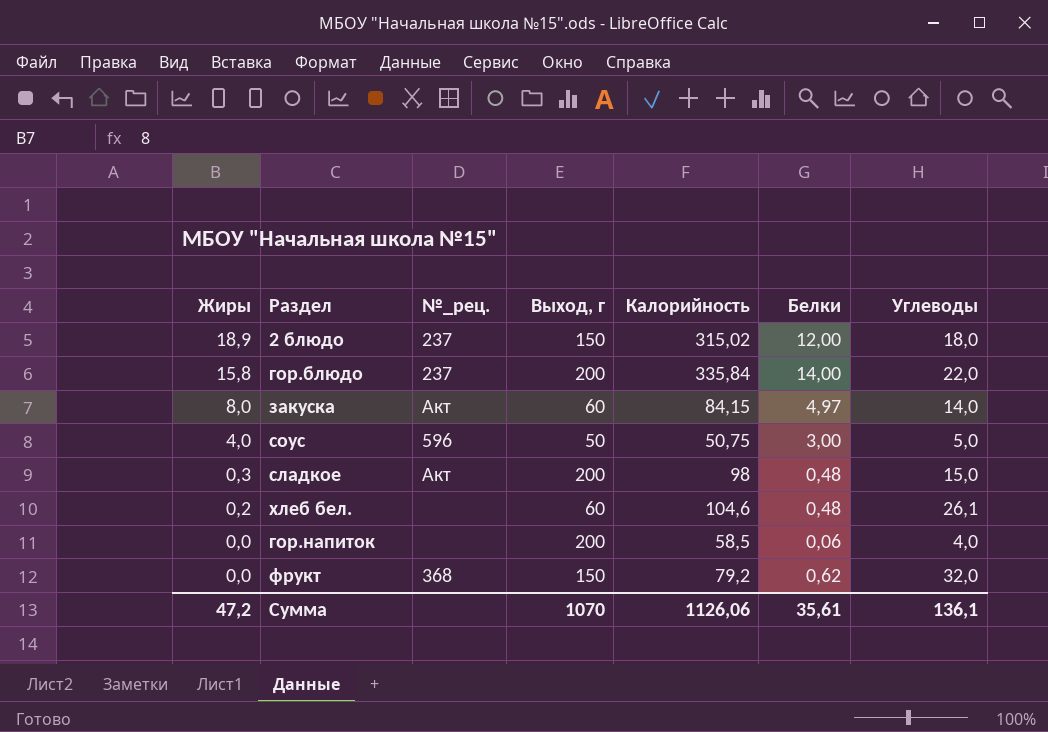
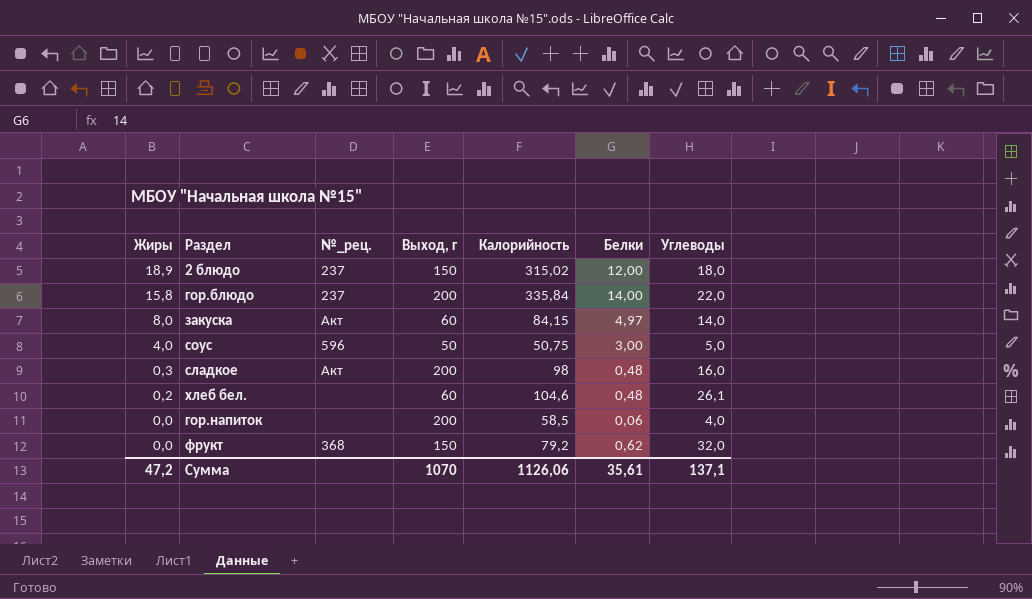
сладкое | Углеводы: 15,0 -> 16,0
Сумма | Углеводы: 136,1 -> 137,1

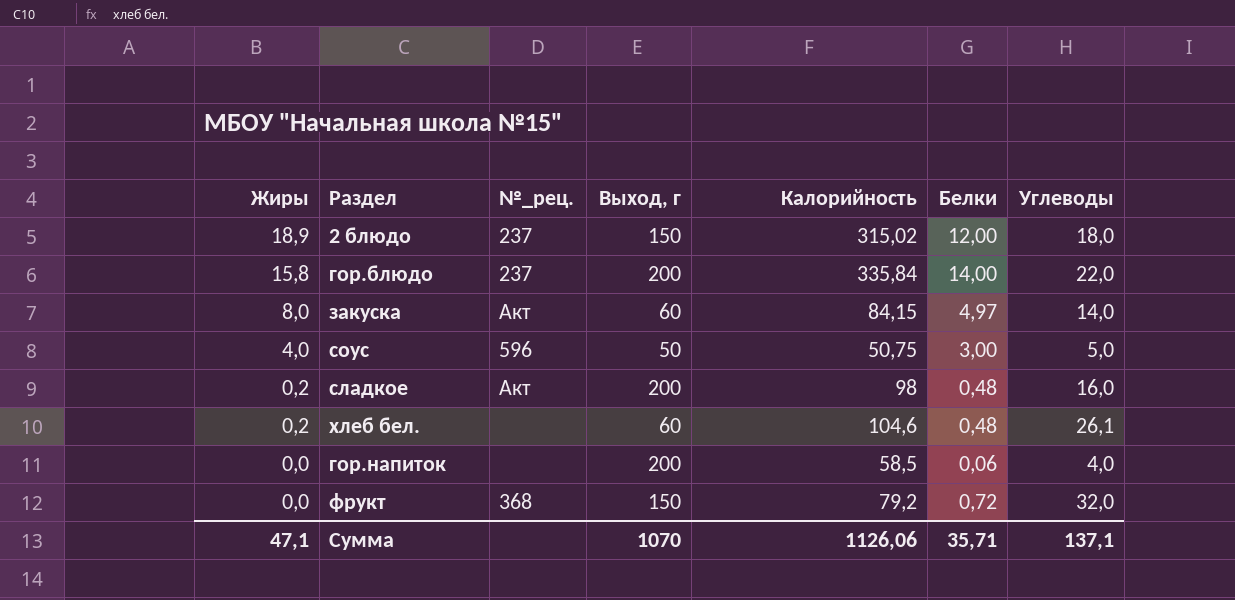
сладкое | Жиры: 0,3 -> 0,2
фрукт | Белки: 0,62 -> 0,72
Сумма | Жиры: 47,2 -> 47,1
Сумма | Белки: 35,61 -> 35,71

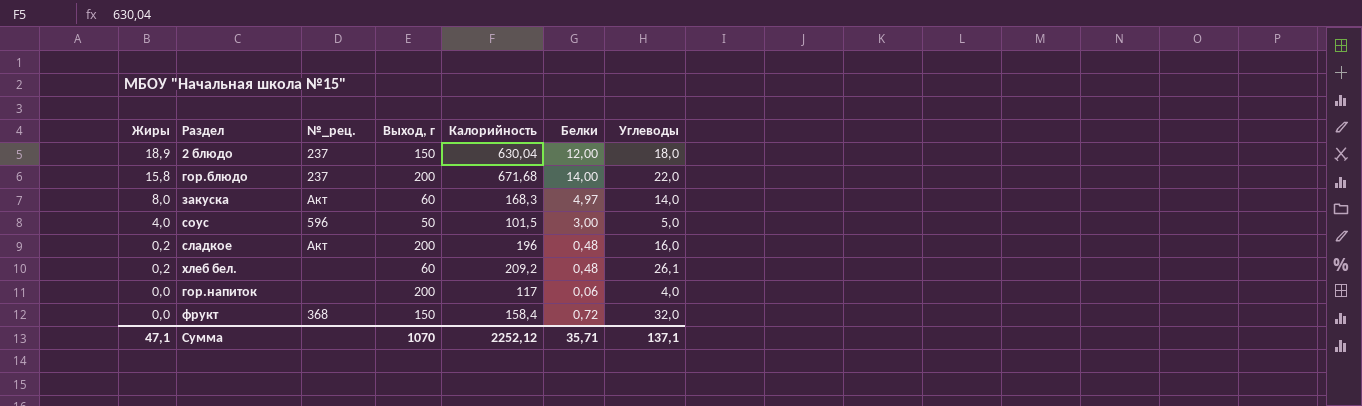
2 блюдо | Калорийность: 315,02 -> 630,04
гор.блюдо | Калорийность: 335,84 -> 671,68
закуска | Калорийность: 84,15 -> 168,3
соус | Калорийность: 50,75 -> 101,5
сладкое | Калорийность: 98 -> 196
хлеб бел. | Калорийность: 104,6 -> 209,2
гор.напиток | Калорийность: 58,5 -> 117
фрукт | Калорийность: 79,2 -> 158,4
Сумма | Калорийность: 1126,06 -> 2252,12

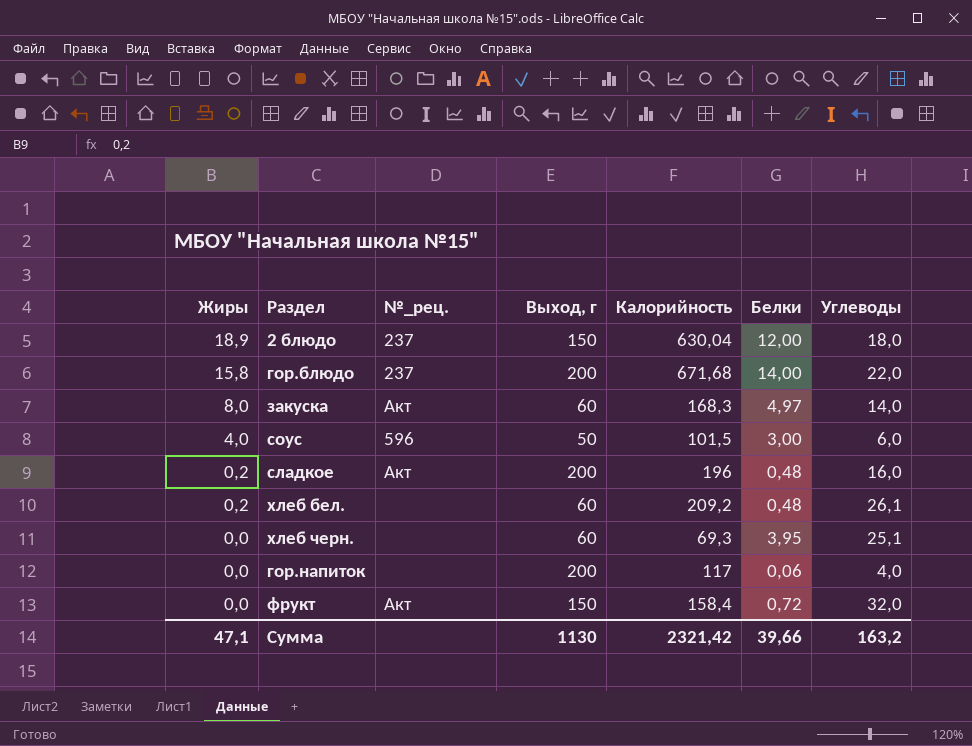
соус | Углеводы: 5,0 -> 6,0
row хлеб черн.: none -> 0,0 | none | 60 | 69,3 | 3,95 | 25,1
фрукт | №_рец.: 368 -> Акт
Сумма | Выход, г: 1070 -> 1130
Сумма | Калорийность: 2252,12 -> 2321,42
Сумма | Белки: 35,71 -> 39,66
Сумма | Углеводы: 137,1 -> 163,2

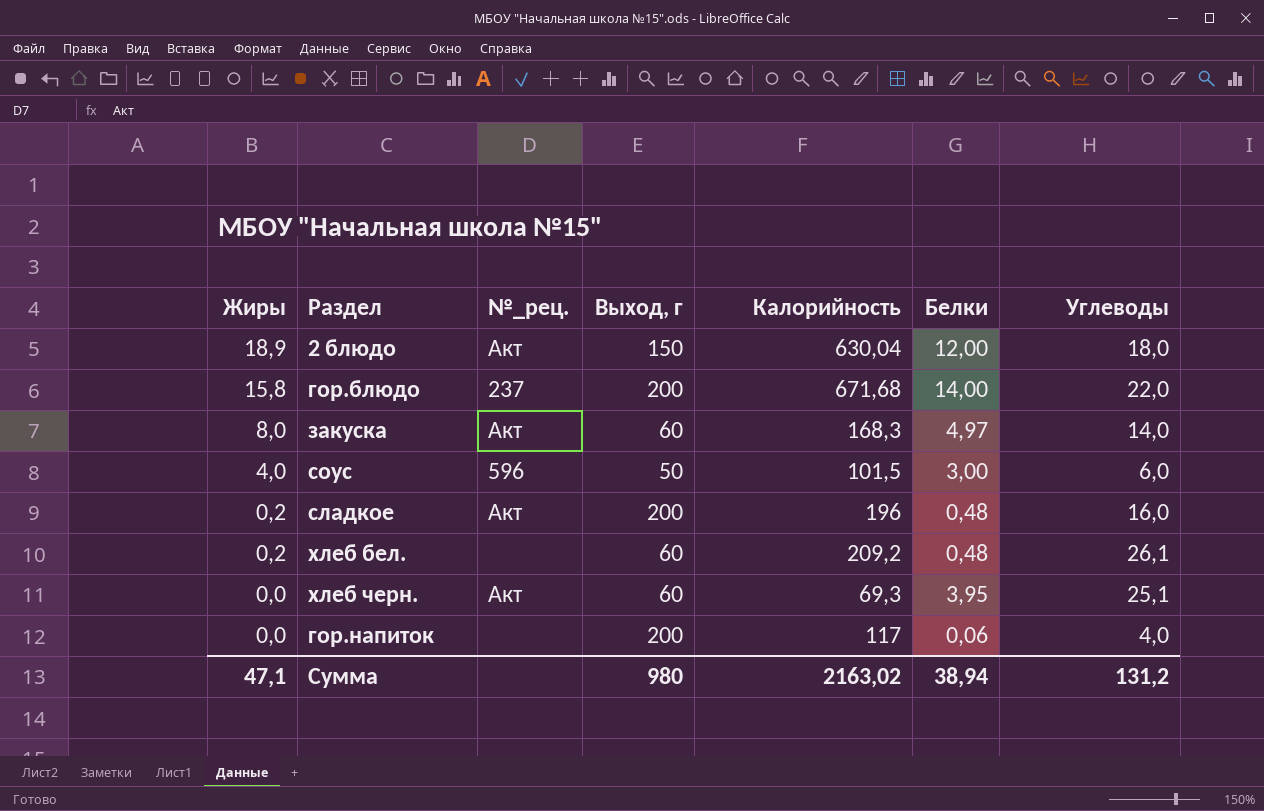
row фрукт: 0,0 | Акт | 150 | 158,4 | 0,72 | 32,0 -> none
2 блюдо | №_рец.: 237 -> Акт
хлеб черн. | №_рец.: none -> Акт
Сумма | Выход, г: 1130 -> 980
Сумма | Калорийность: 2321,42 -> 2163,02
Сумма | Белки: 39,66 -> 38,94
Сумма | Углеводы: 163,2 -> 131,2

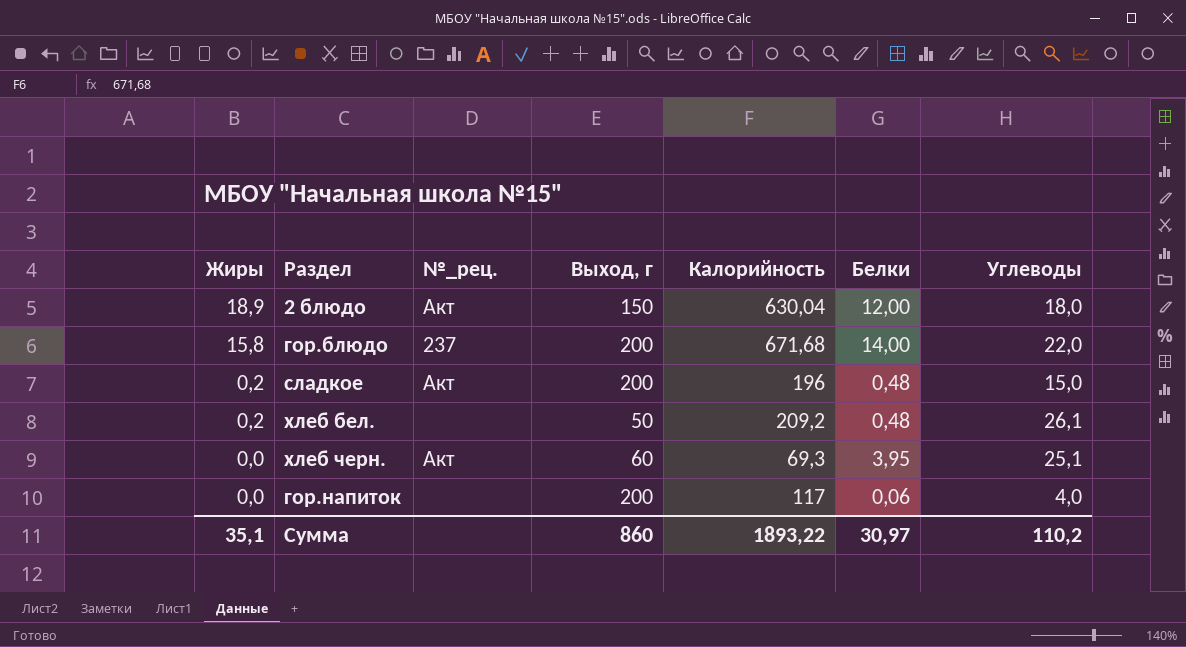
row закуска: 8,0 | Акт | 60 | 168,3 | 4,97 | 14,0 -> none
row соус: 4,0 | 596 | 50 | 101,5 | 3,00 | 6,0 -> none
сладкое | Углеводы: 16,0 -> 15,0
хлеб бел. | Выход, г: 60 -> 50
Сумма | Жиры: 47,1 -> 35,1
Сумма | Выход, г: 980 -> 860
Сумма | Калорийность: 2163,02 -> 1893,22
Сумма | Белки: 38,94 -> 30,97
Сумма | Углеводы: 131,2 -> 110,2

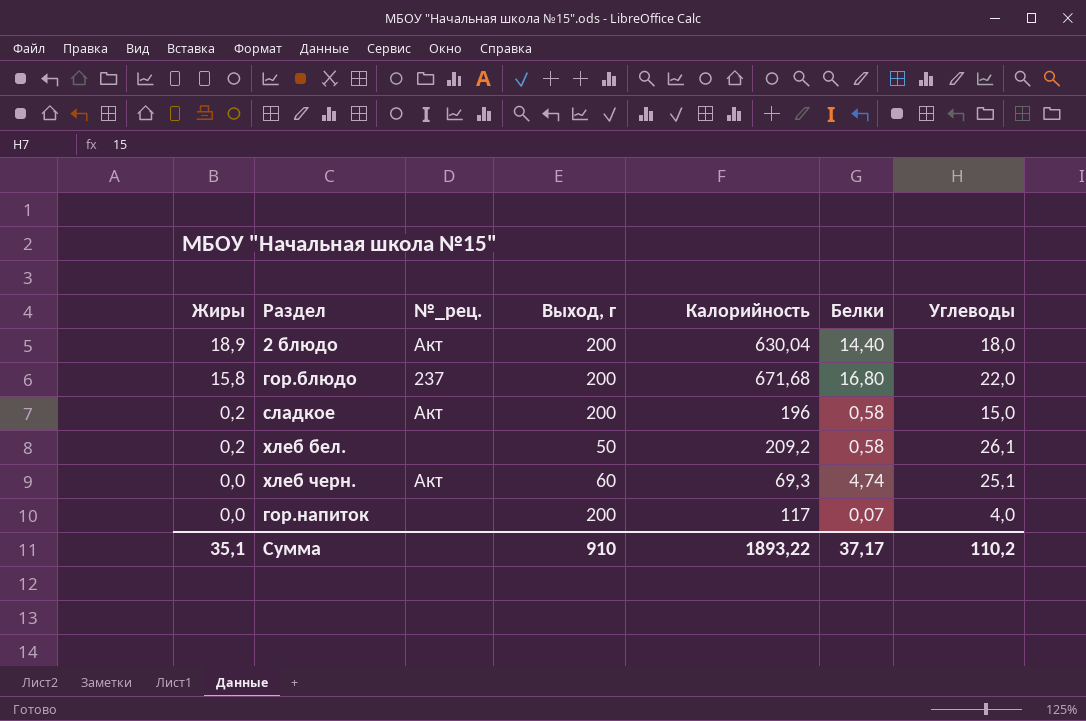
2 блюдо | Выход, г: 150 -> 200
2 блюдо | Белки: 12,00 -> 14,40
гор.блюдо | Белки: 14,00 -> 16,80
сладкое | Белки: 0,48 -> 0,58
хлеб бел. | Белки: 0,48 -> 0,58
хлеб черн. | Белки: 3,95 -> 4,74
гор.напиток | Белки: 0,06 -> 0,07
Сумма | Выход, г: 860 -> 910
Сумма | Белки: 30,97 -> 37,17

